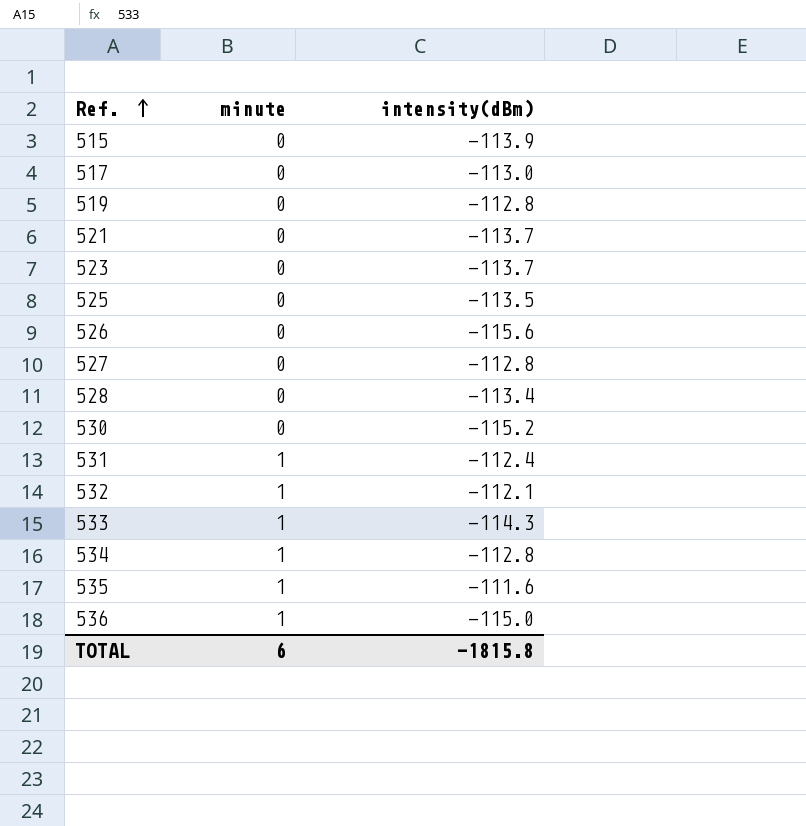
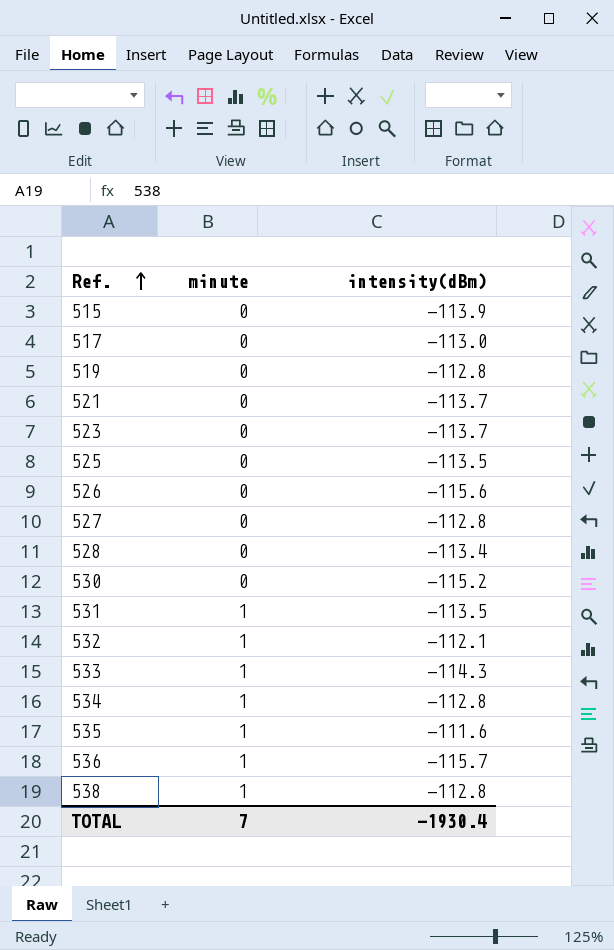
531 | intensity(dBm): -112.4 -> -113.5
536 | intensity(dBm): -115.0 -> -115.7
row 538: none -> 1 | -112.8
TOTAL | minute: 6 -> 7
TOTAL | intensity(dBm): -1815.8 -> -1930.4

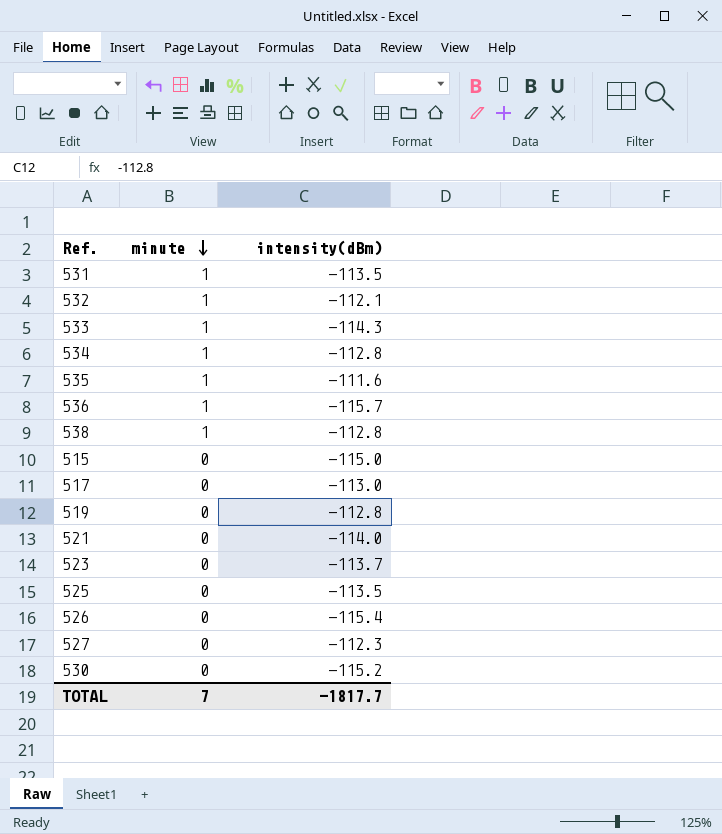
row order: Ref. ascending -> minute descending
row 528: 0 | -113.4 -> none
515 | intensity(dBm): -113.9 -> -115.0
521 | intensity(dBm): -113.7 -> -114.0
526 | intensity(dBm): -115.6 -> -115.4
527 | intensity(dBm): -112.8 -> -112.3
TOTAL | intensity(dBm): -1930.4 -> -1817.7

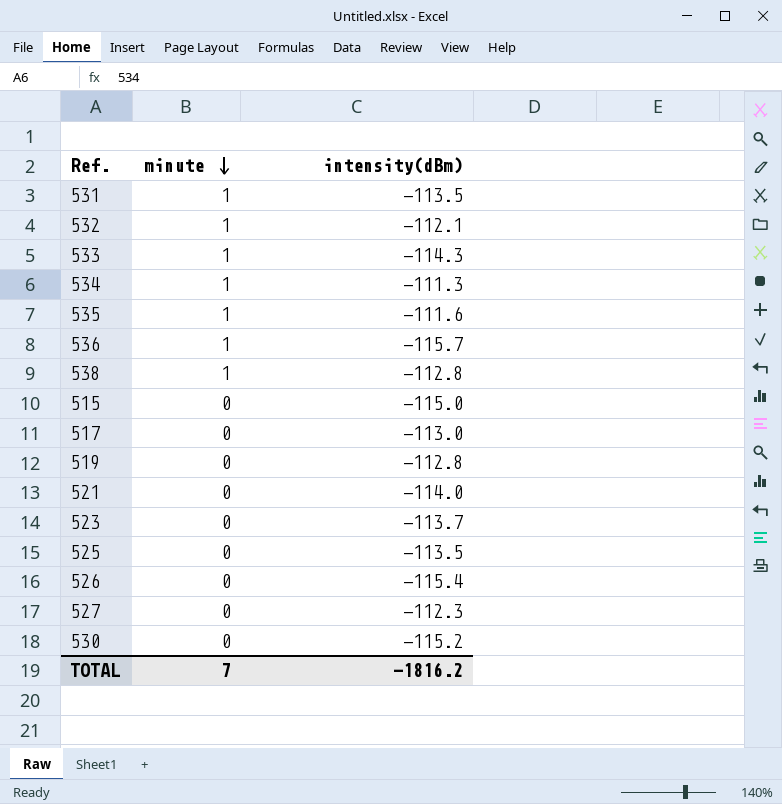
534 | intensity(dBm): -112.8 -> -111.3
TOTAL | intensity(dBm): -1817.7 -> -1816.2

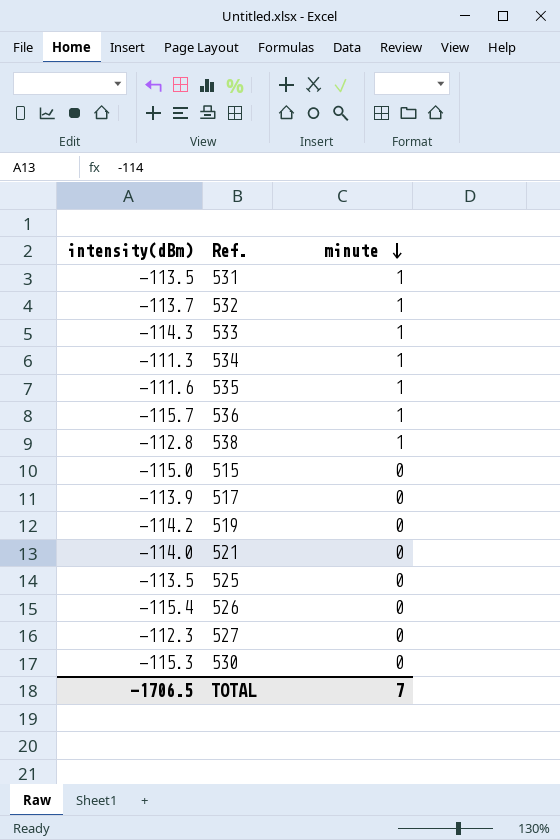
column intensity(dBm) | position: 3 -> 1
row 523: 0 | -113.7 -> none
532 | intensity(dBm): -112.1 -> -113.7
517 | intensity(dBm): -113.0 -> -113.9
519 | intensity(dBm): -112.8 -> -114.2
530 | intensity(dBm): -115.2 -> -115.3
TOTAL | intensity(dBm): -1816.2 -> -1706.5

